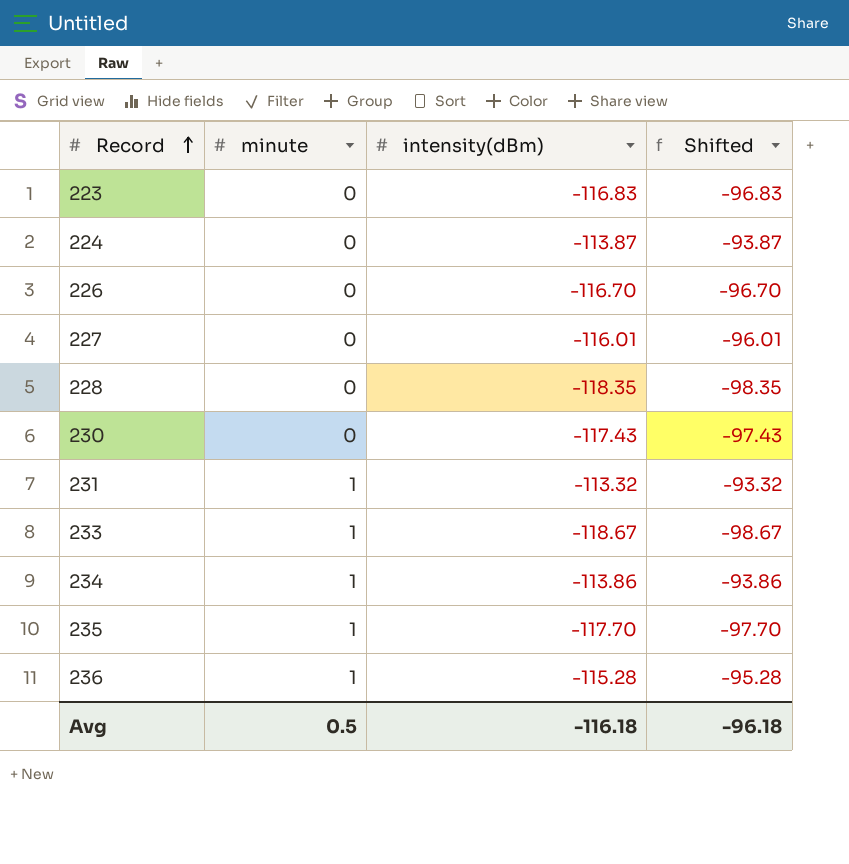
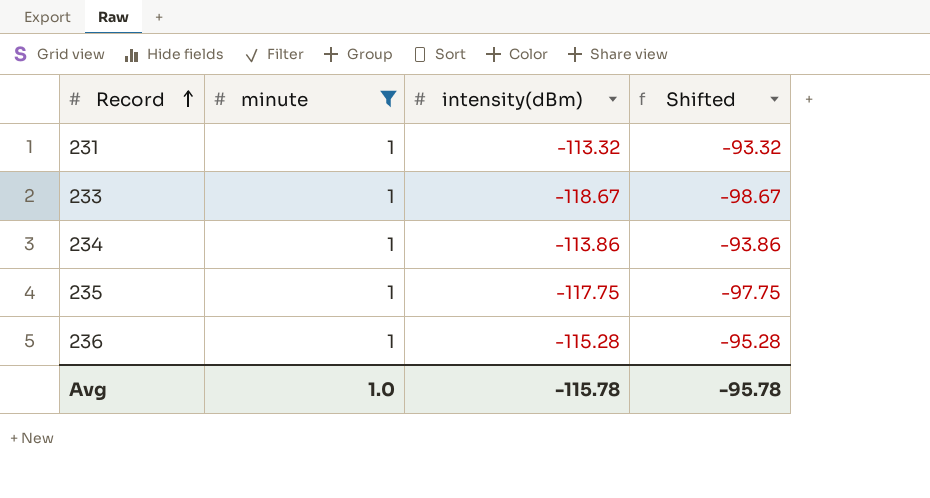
filter: none -> minute = 1
235 | intensity(dBm): -117.70 -> -117.75
235 | Shifted: -97.70 -> -97.75
Avg | minute: 0.5 -> 1.0
Avg | intensity(dBm): -116.18 -> -115.78
Avg | Shifted: -96.18 -> -95.78

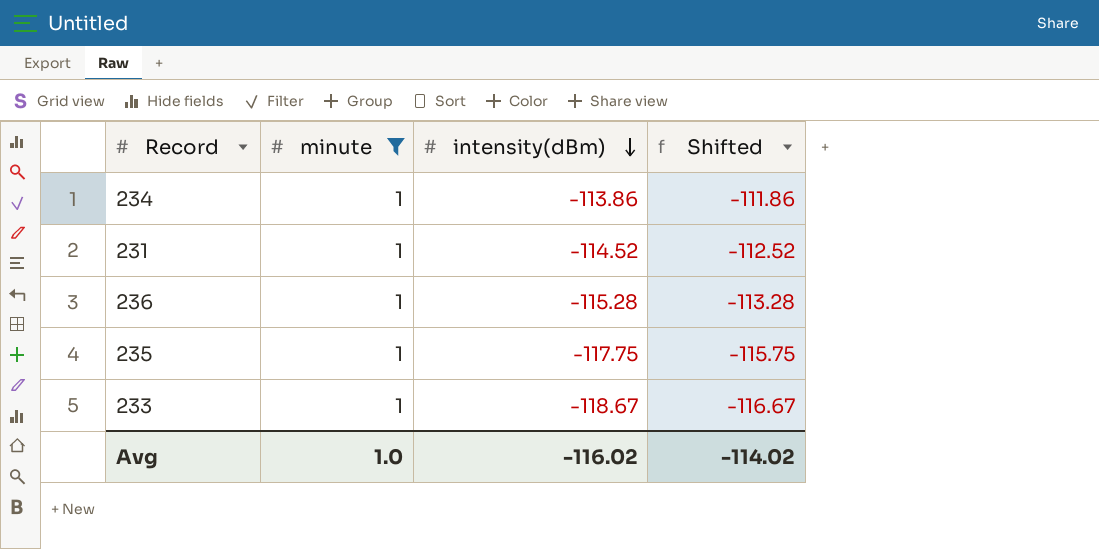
row order: Record ascending -> intensity(dBm) descending
column Shifted | formula: [intensity(dBm)] + 20 -> [intensity(dBm)] + 2
231 | intensity(dBm): -113.32 -> -114.52
Avg | intensity(dBm): -115.78 -> -116.02
Avg | Shifted: -95.78 -> -114.02

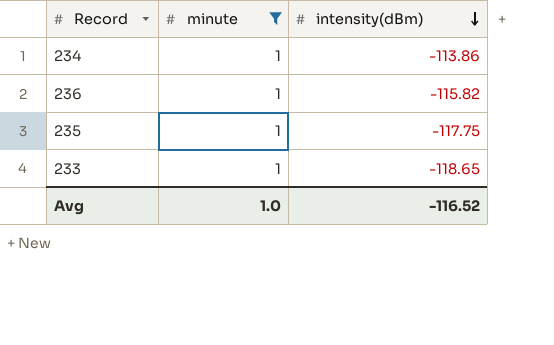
column Shifted | formula: [intensity(dBm)] + 2 -> none
row 231: 1 | -114.52 | -112.52 -> none
236 | intensity(dBm): -115.28 -> -115.82
233 | intensity(dBm): -118.67 -> -118.65
Avg | intensity(dBm): -116.02 -> -116.52

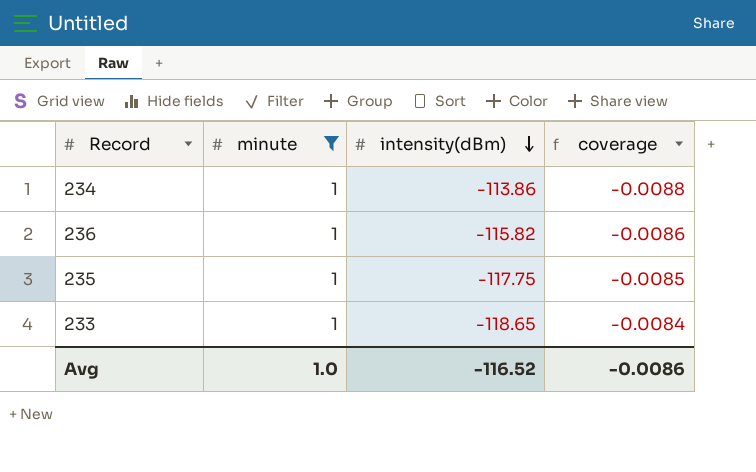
column coverage | formula: none -> [minute] / [intensity(dBm)]

